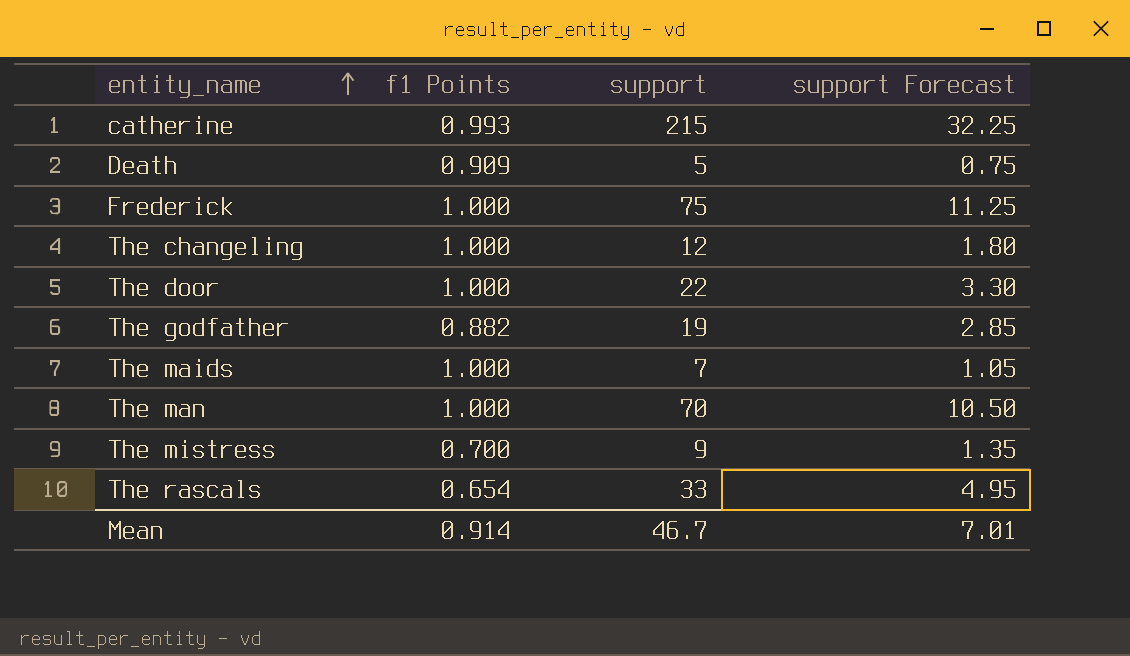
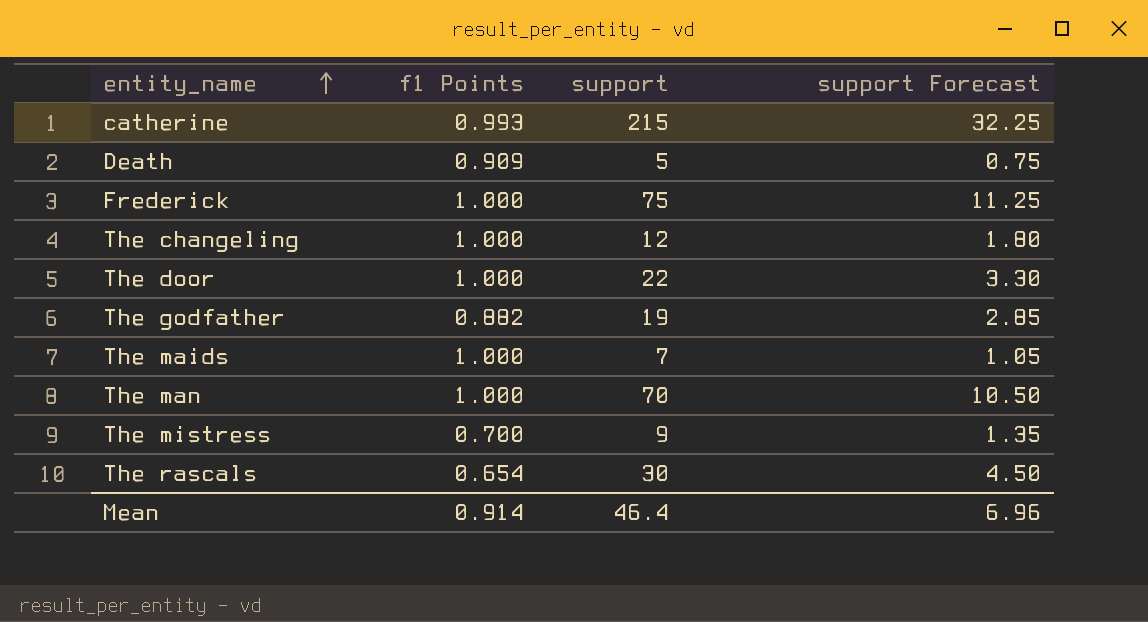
The rascals | support: 33 -> 30
The rascals | support Forecast: 4.95 -> 4.50
Mean | support: 46.7 -> 46.4
Mean | support Forecast: 7.01 -> 6.96

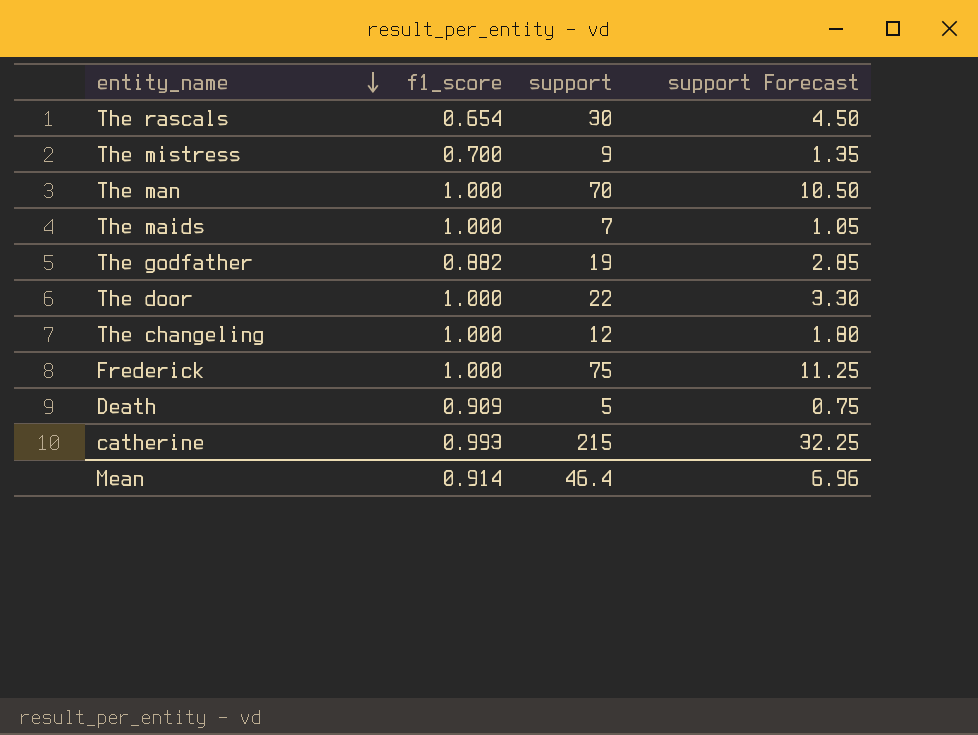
row order: entity_name ascending -> entity_name descending
column name: f1 Points -> f1_score

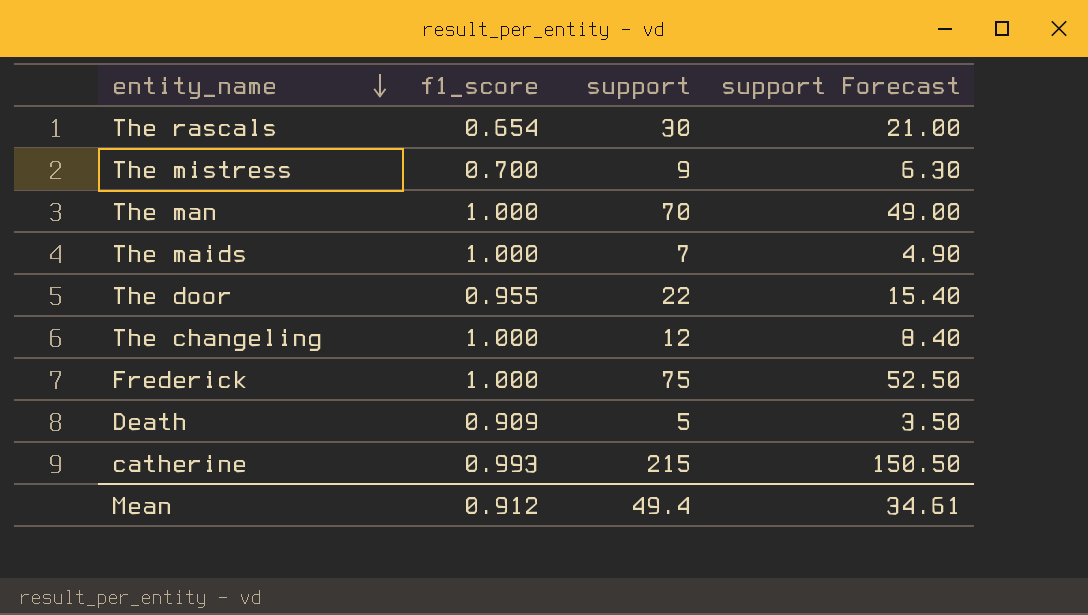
column support Forecast | formula: [support] * 0.15 -> [support] * 0.7
row The godfather: 0.882 | 19 | 2.85 -> none
The door | f1_score: 1.000 -> 0.955
Mean | f1_score: 0.914 -> 0.912
Mean | support: 46.4 -> 49.4
Mean | support Forecast: 6.96 -> 34.61

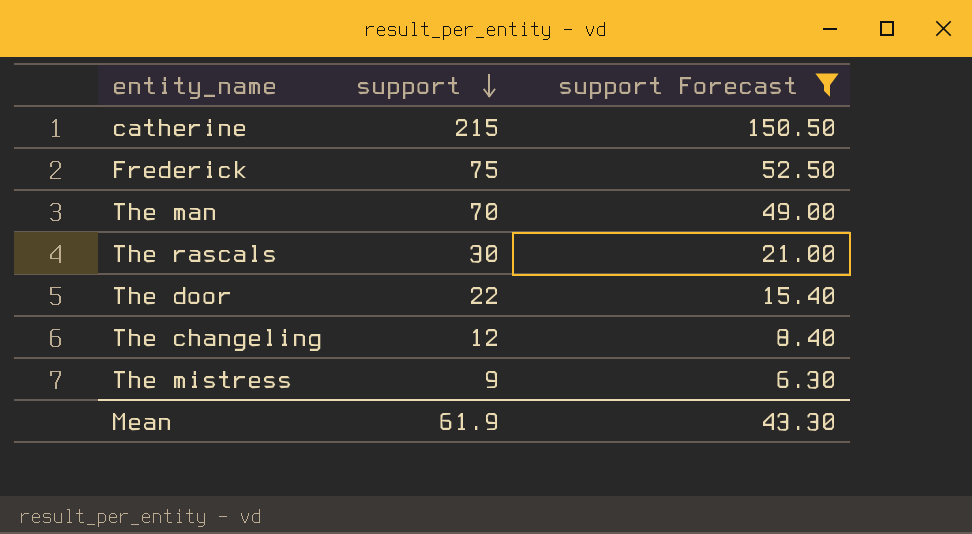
filter: none -> support Forecast >= 6.30
row order: entity_name descending -> support descending
column f1_score | position: 2 -> none
Mean | support: 49.4 -> 61.9
Mean | support Forecast: 34.61 -> 43.30

